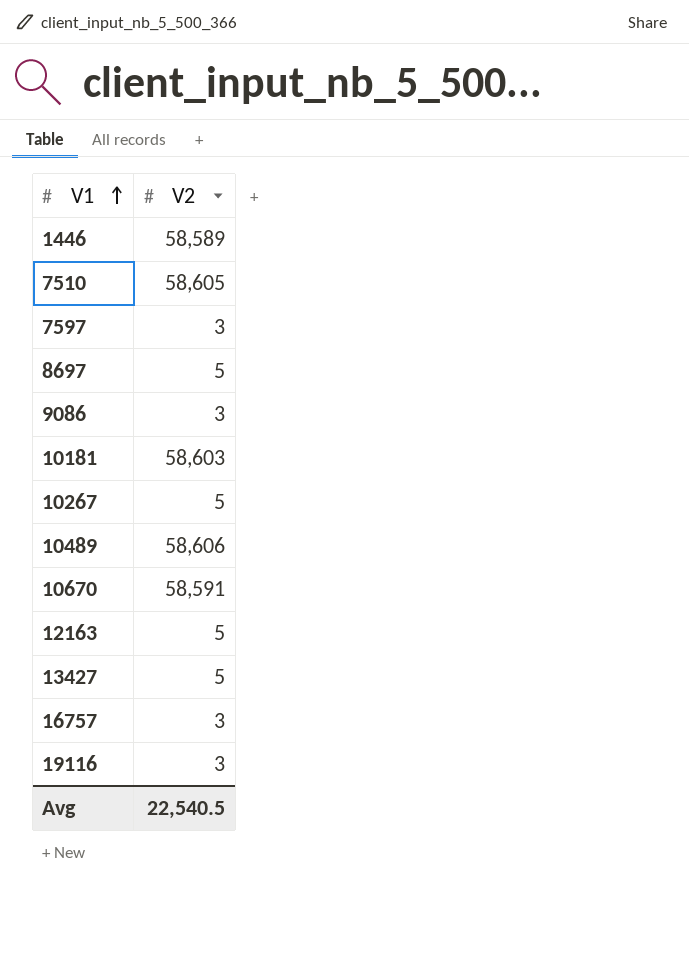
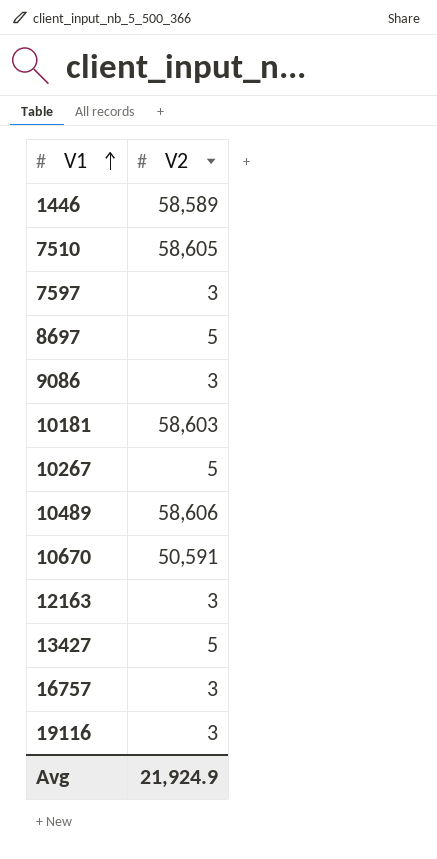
10670 | V2: 58,591 -> 50,591
12163 | V2: 5 -> 3
Avg | V2: 22,540.5 -> 21,924.9

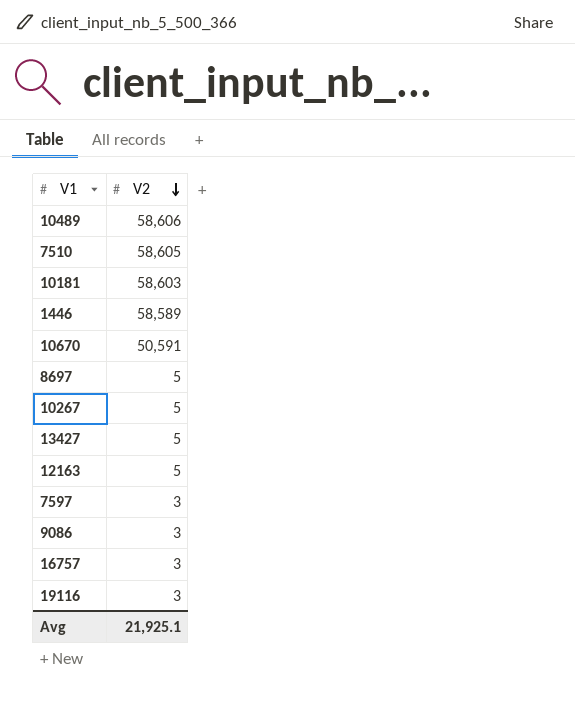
row order: V1 ascending -> V2 descending
12163 | V2: 3 -> 5
Avg | V2: 21,924.9 -> 21,925.1

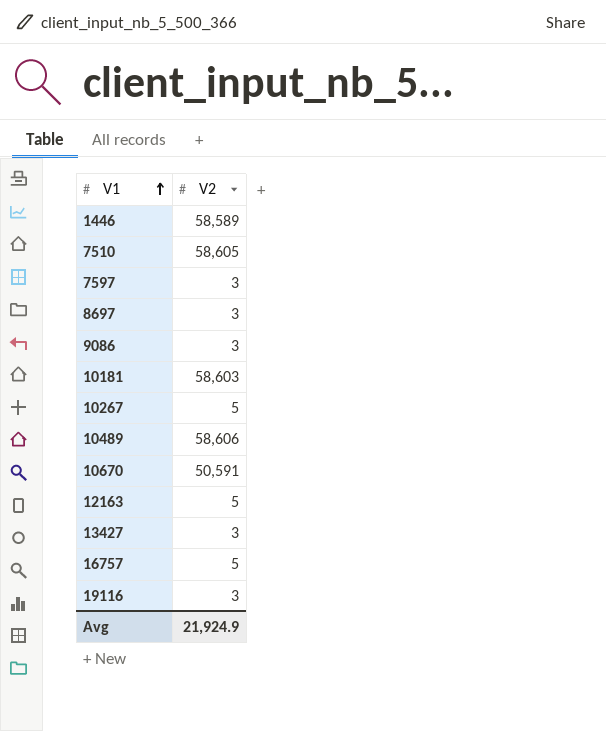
row order: V2 descending -> V1 ascending
8697 | V2: 5 -> 3
13427 | V2: 5 -> 3
16757 | V2: 3 -> 5
Avg | V2: 21,925.1 -> 21,924.9

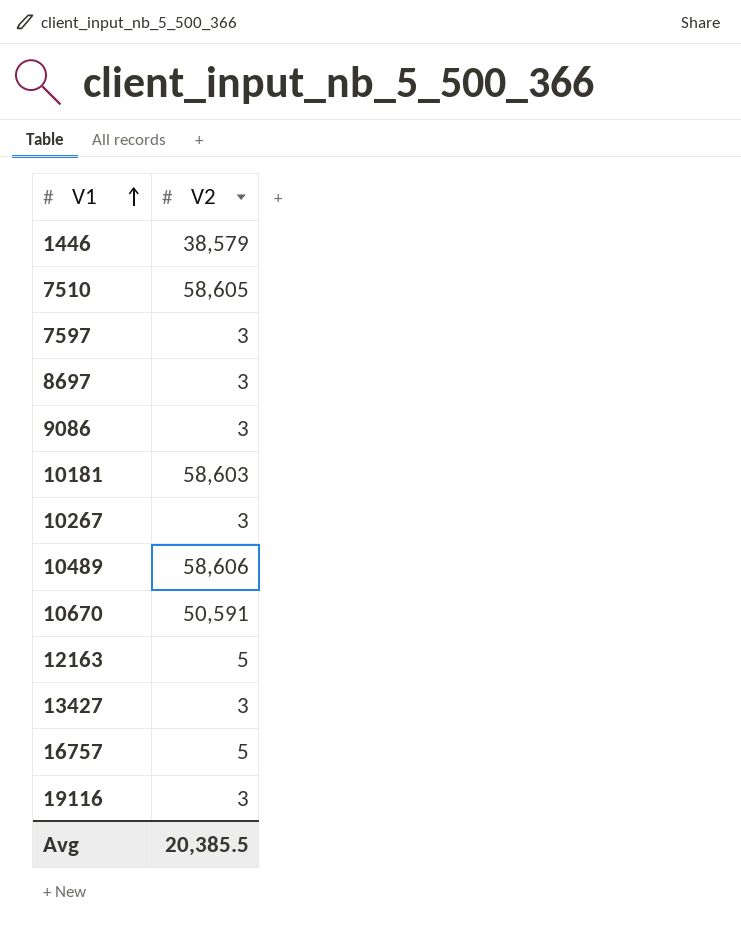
1446 | V2: 58,589 -> 38,579
10267 | V2: 5 -> 3
Avg | V2: 21,924.9 -> 20,385.5

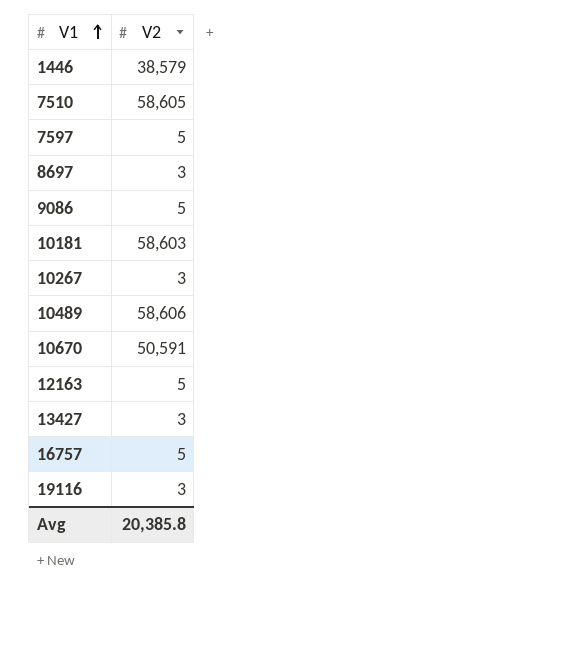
7597 | V2: 3 -> 5
9086 | V2: 3 -> 5
Avg | V2: 20,385.5 -> 20,385.8

